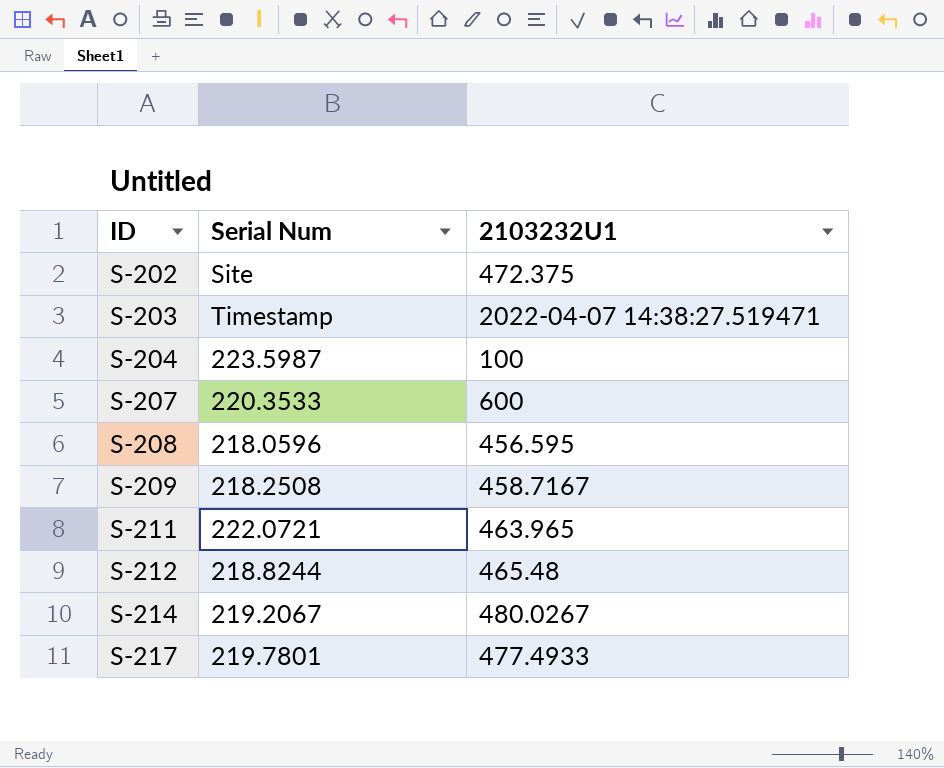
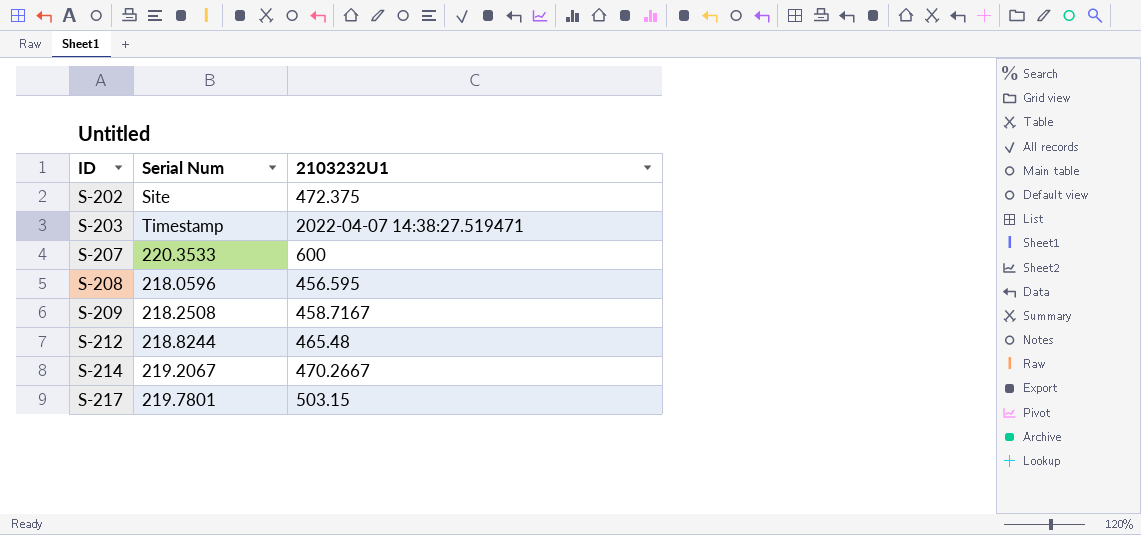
row S-204: 223.5987 | 100 -> none
row S-211: 222.0721 | 463.965 -> none
S-214 | 2103232U1: 480.0267 -> 470.2667
S-217 | 2103232U1: 477.4933 -> 503.15

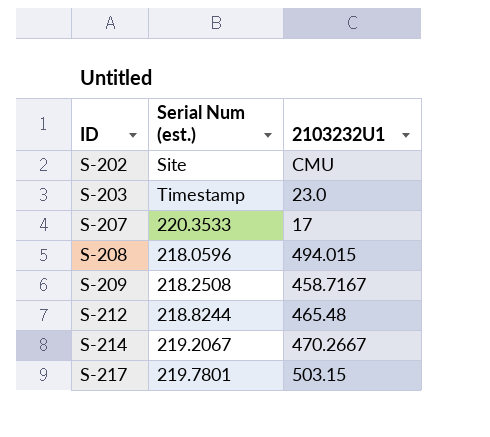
column name: Serial Num -> Serial Num (est.)
S-202 | 2103232U1: 472.375 -> CMU
S-203 | 2103232U1: 2022-04-07 14:38:27.519471 -> 23.0
S-207 | 2103232U1: 600 -> 17
S-208 | 2103232U1: 456.595 -> 494.015

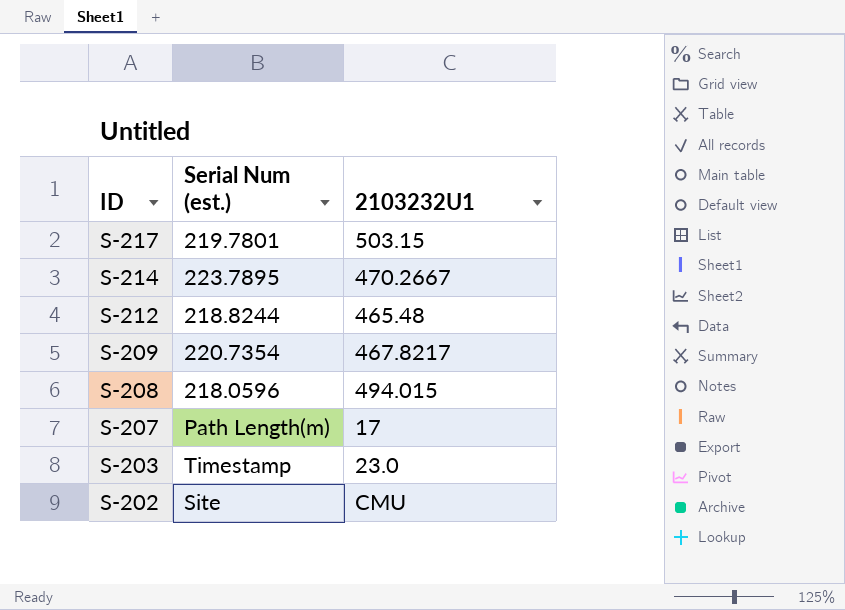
row order: ID ascending -> ID descending
S-214 | Serial Num (est.): 219.2067 -> 223.7895
S-209 | Serial Num (est.): 218.2508 -> 220.7354
S-209 | 2103232U1: 458.7167 -> 467.8217
S-207 | Serial Num (est.): 220.3533 -> Path Length(m)

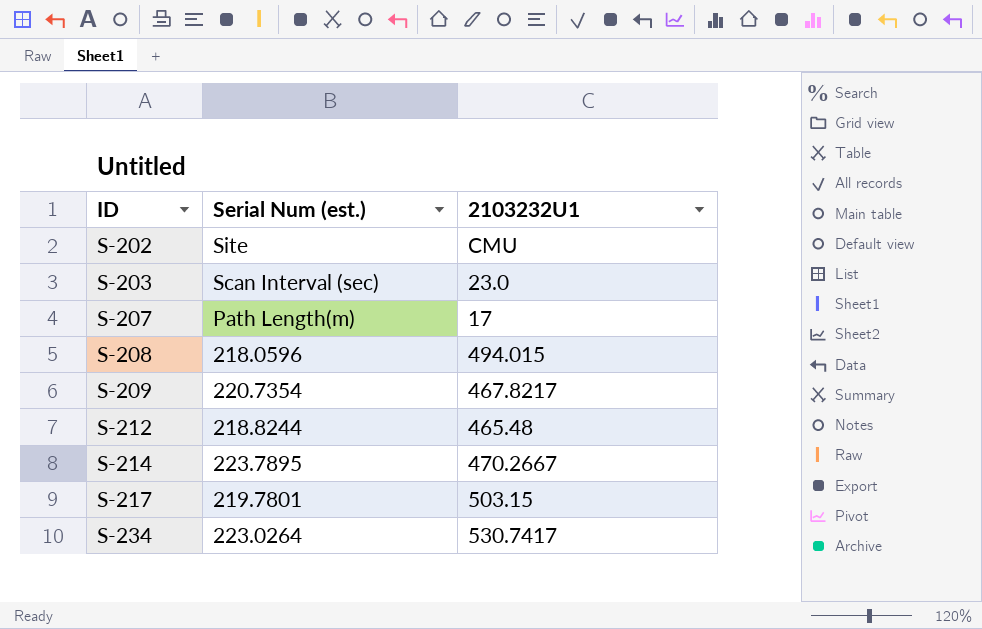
row order: ID descending -> ID ascending
S-203 | Serial Num (est.): Timestamp -> Scan Interval (sec)
row S-234: none -> 223.0264 | 530.7417

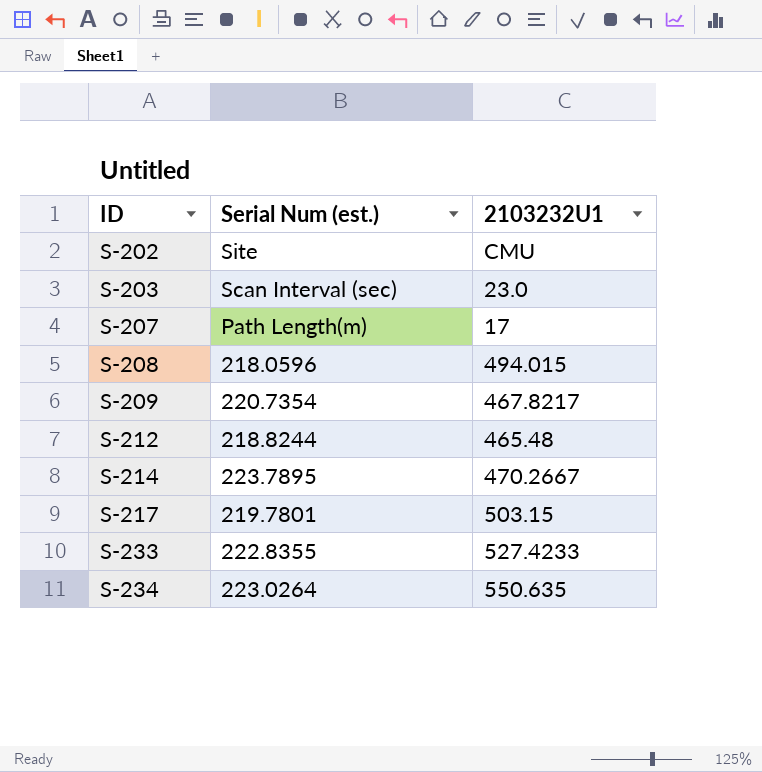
row S-233: none -> 222.8355 | 527.4233
S-234 | 2103232U1: 530.7417 -> 550.635

